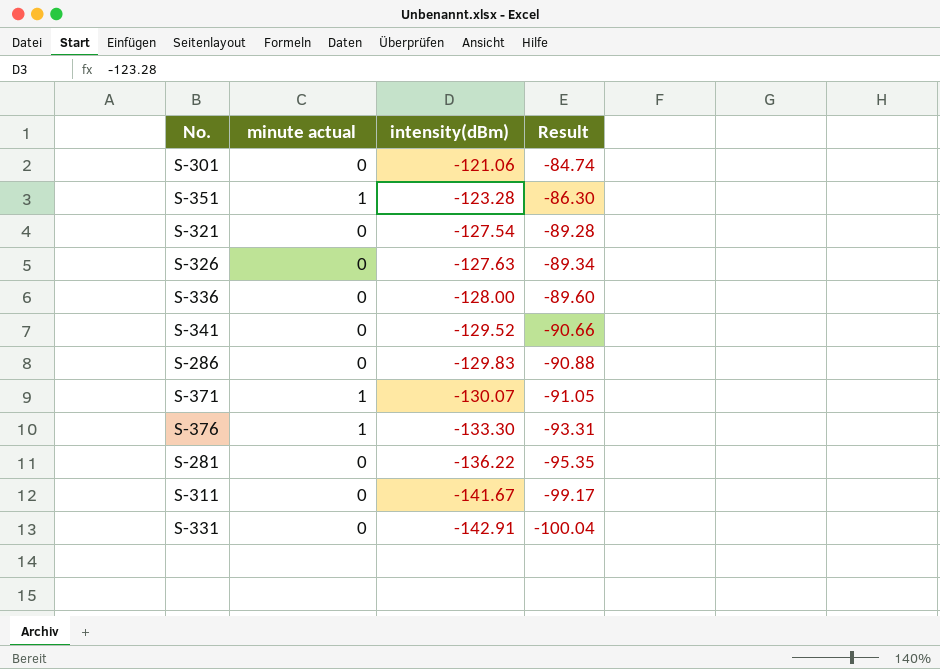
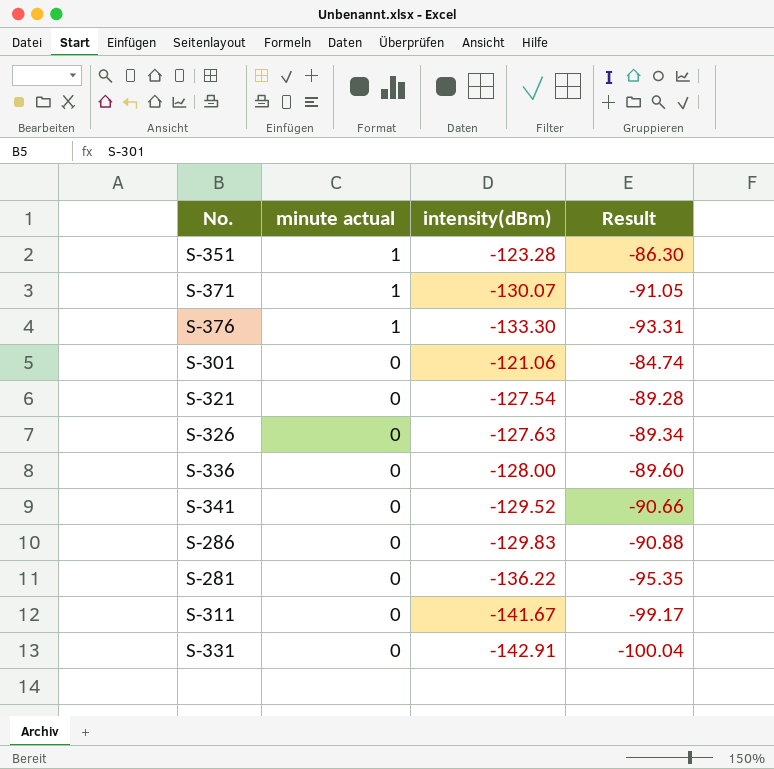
row order: intensity(dBm) descending -> minute actual descending

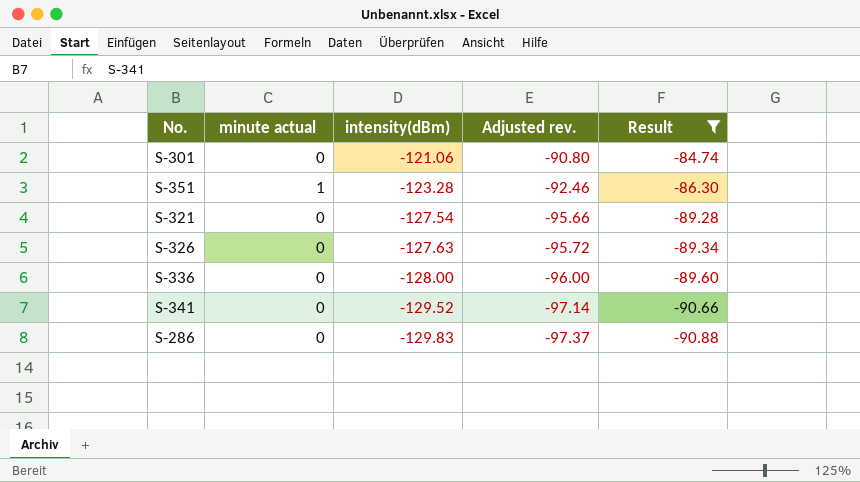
filter: none -> Result >= -90.88
row order: minute actual descending -> intensity(dBm) descending
column Adjusted rev. | formula: none -> [intensity(dBm)] * 0.75

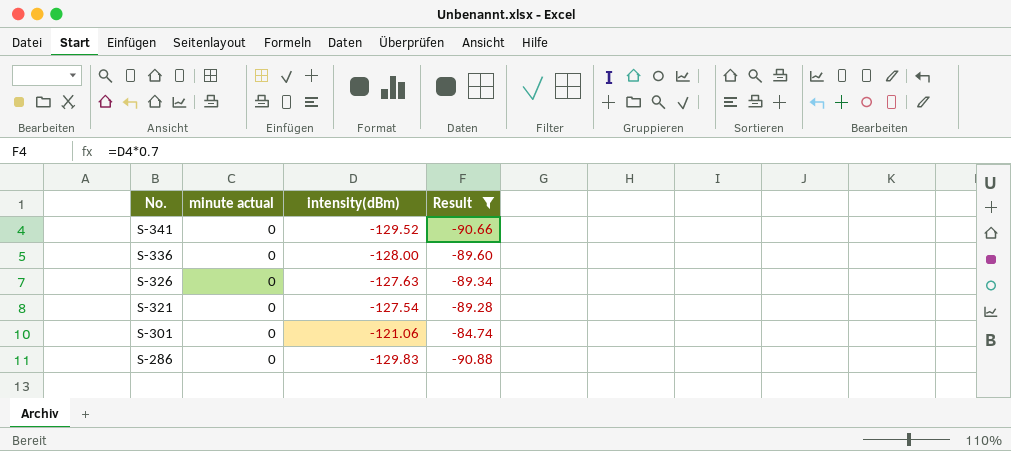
row order: intensity(dBm) descending -> No. descending
column Adjusted rev. | formula: [intensity(dBm)] * 0.75 -> none
row S-351: 1 | -123.28 | -92.46 | -86.30 -> none

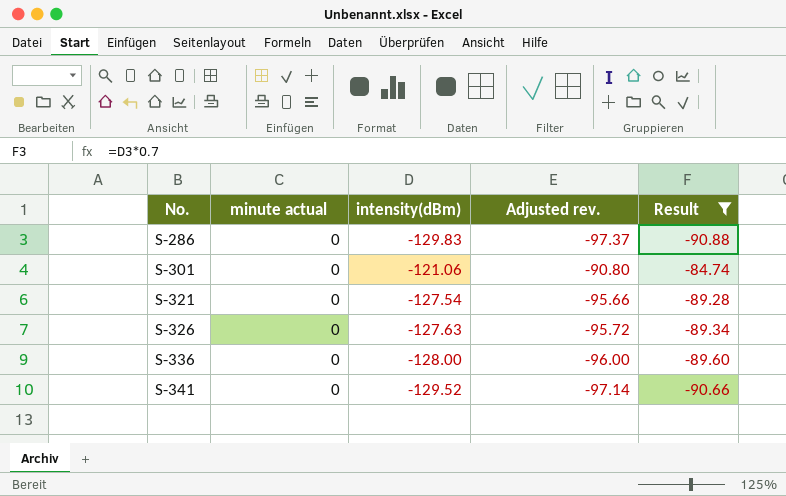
row order: No. descending -> No. ascending
column Adjusted rev. | formula: none -> [intensity(dBm)] * 0.75

